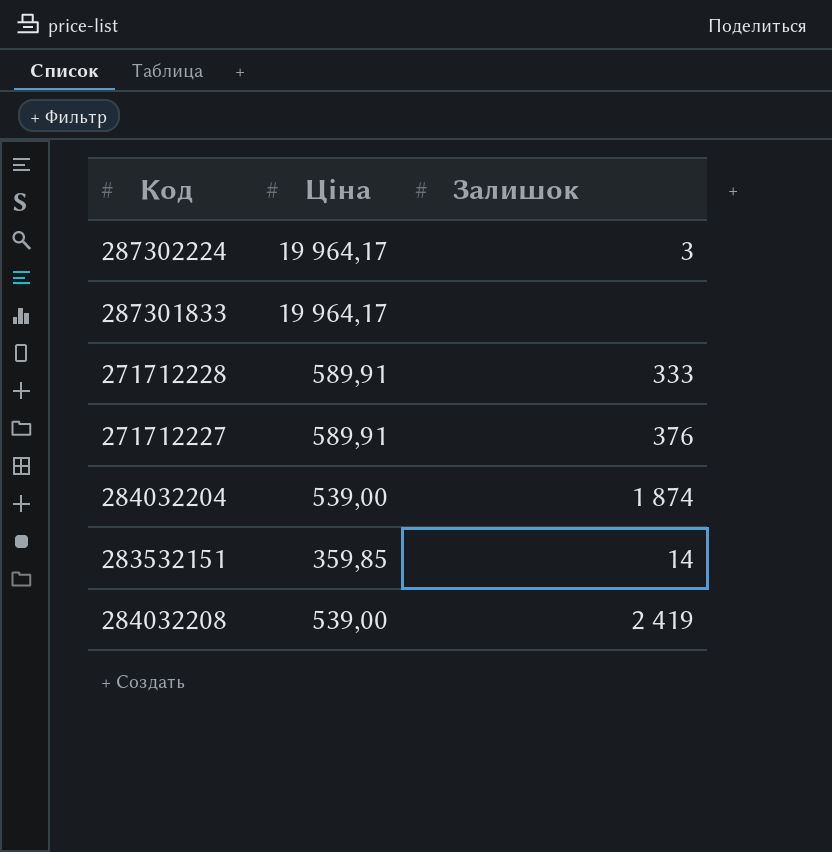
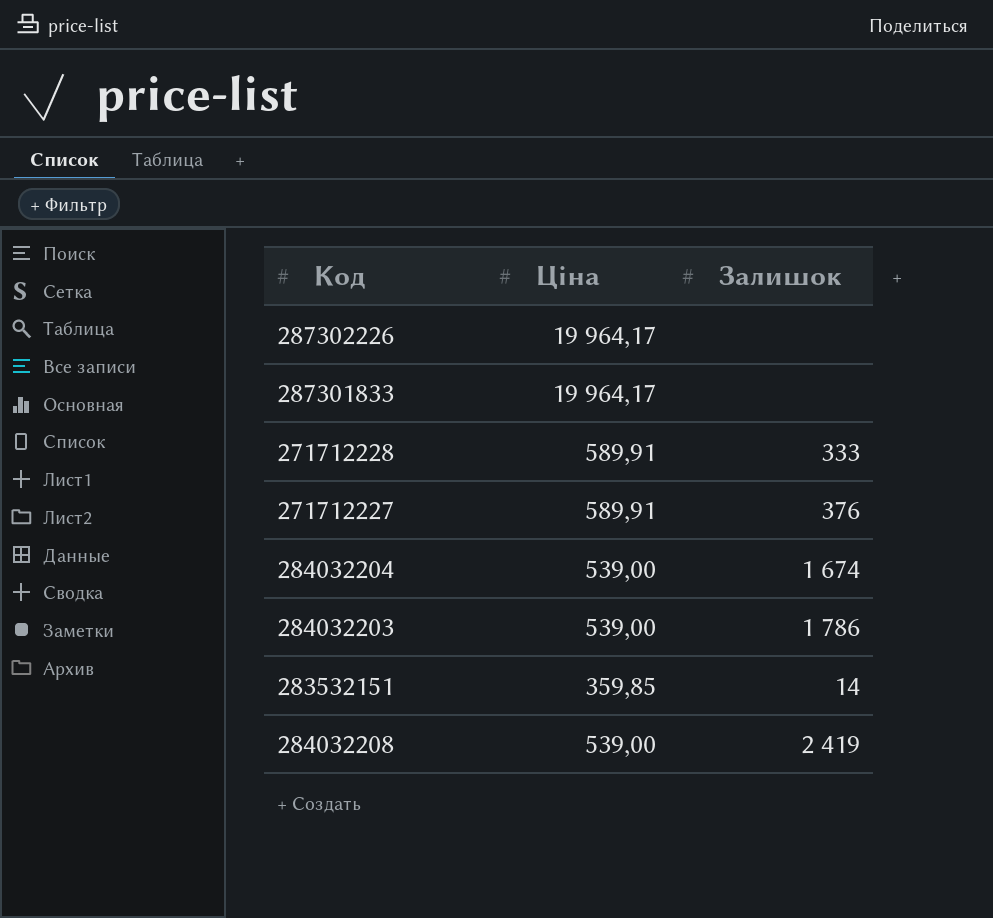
row 287302224: 19 964,17 | 3 -> none
row 287302226: none -> 19 964,17 | none
284032204 | Залишок: 1 874 -> 1 674
row 284032203: none -> 539,00 | 1 786

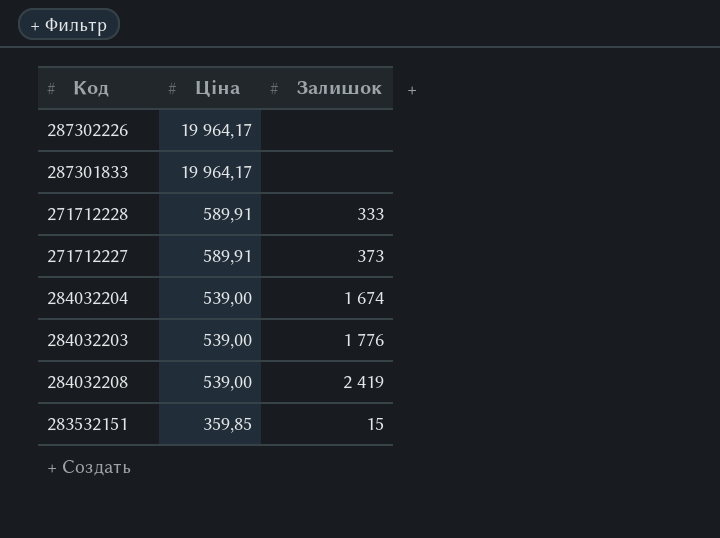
row order: none -> Ціна descending
271712227 | Залишок: 376 -> 373
284032203 | Залишок: 1 786 -> 1 776
283532151 | Залишок: 14 -> 15

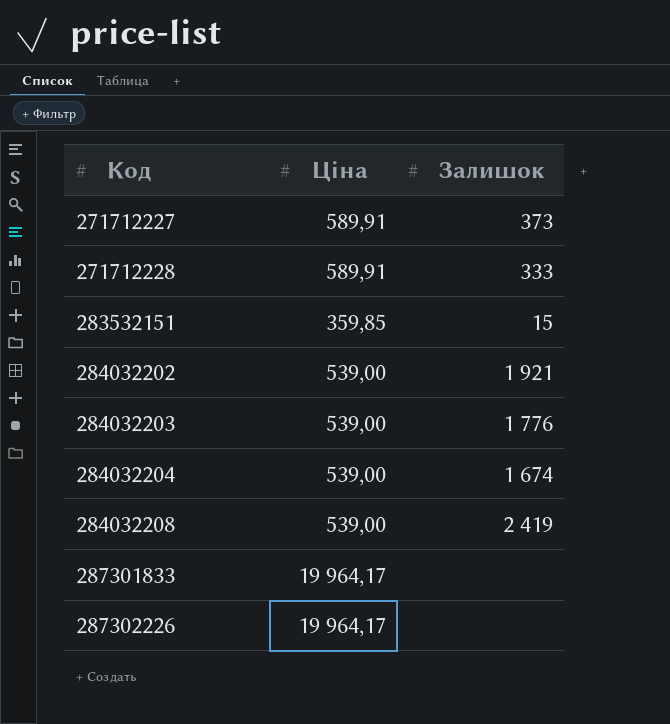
row order: Ціна descending -> Код ascending
row 284032202: none -> 539,00 | 1 921

